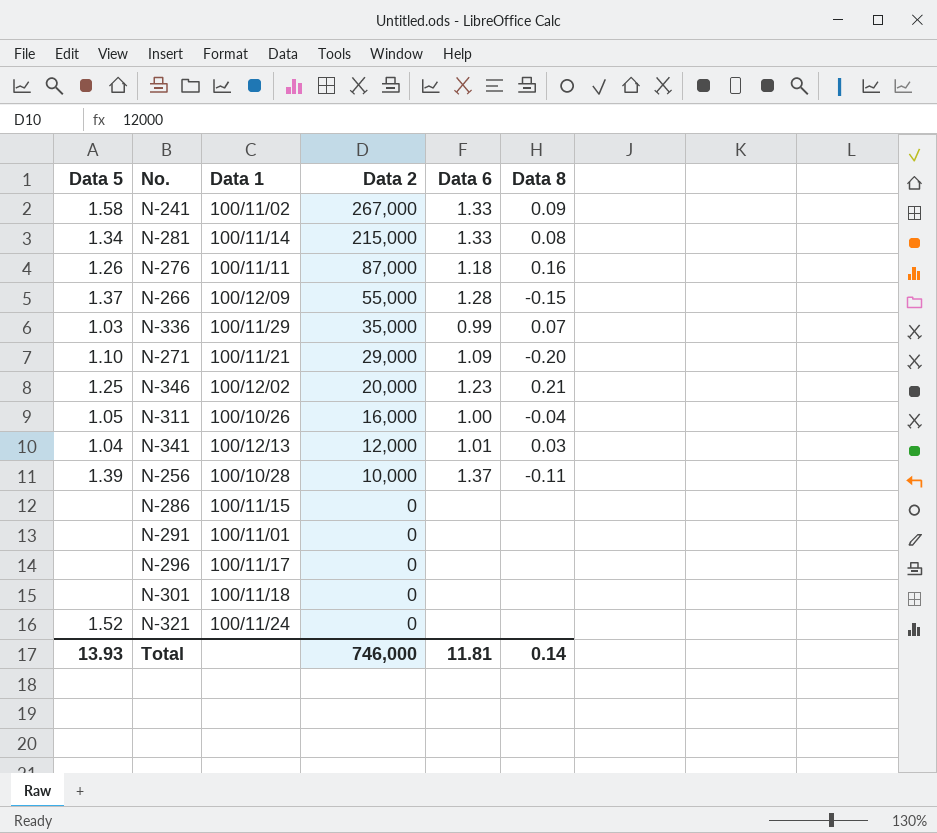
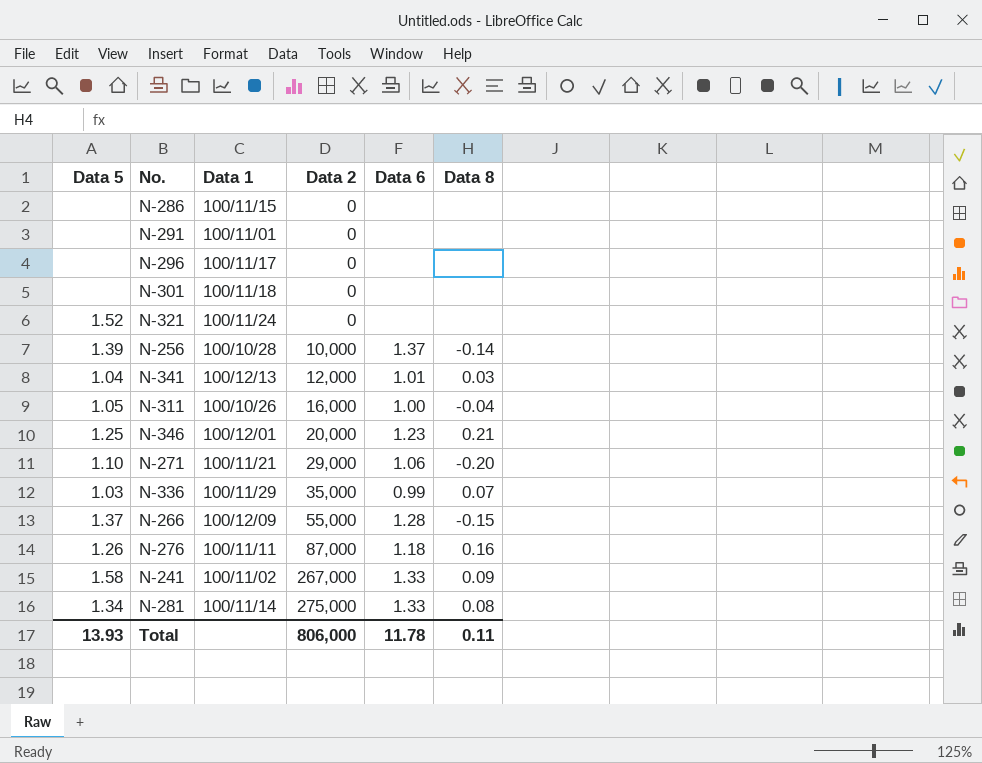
row order: Data 2 descending -> Data 2 ascending
N-256 | Data 8: -0.11 -> -0.14
N-346 | Data 1: 100/12/02 -> 100/12/01
N-271 | Data 6: 1.09 -> 1.06
N-281 | Data 2: 215,000 -> 275,000
Total | Data 2: 746,000 -> 806,000
Total | Data 6: 11.81 -> 11.78
Total | Data 8: 0.14 -> 0.11

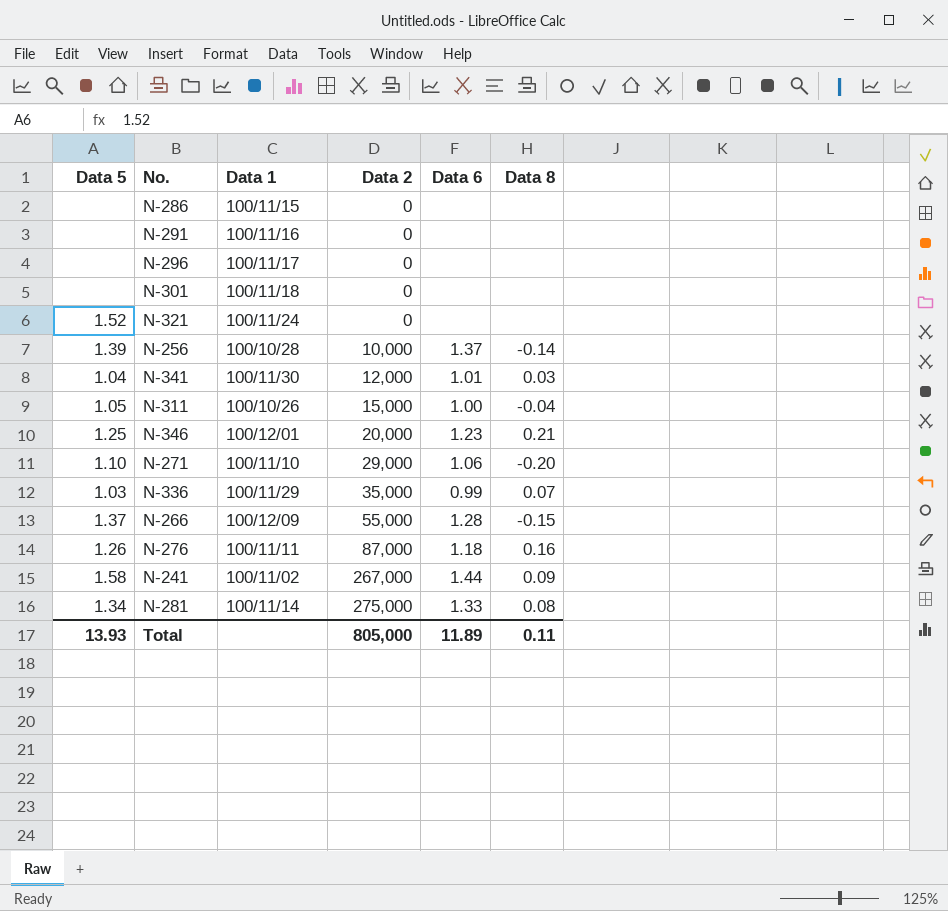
N-291 | Data 1: 100/11/01 -> 100/11/16
N-341 | Data 1: 100/12/13 -> 100/11/30
N-311 | Data 2: 16,000 -> 15,000
N-271 | Data 1: 100/11/21 -> 100/11/10
N-241 | Data 6: 1.33 -> 1.44
Total | Data 2: 806,000 -> 805,000
Total | Data 6: 11.78 -> 11.89

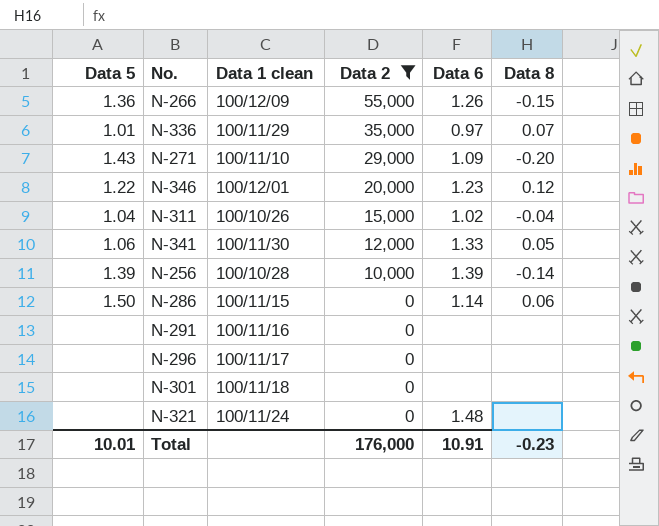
filter: none -> Data 2 <= 55,000
row order: Data 2 ascending -> Data 2 descending
column name: Data 1 -> Data 1 clean
N-266 | Data 5: 1.37 -> 1.36
N-266 | Data 6: 1.28 -> 1.26
N-336 | Data 5: 1.03 -> 1.01
N-336 | Data 6: 0.99 -> 0.97
N-271 | Data 5: 1.10 -> 1.43
N-271 | Data 6: 1.06 -> 1.09
N-346 | Data 5: 1.25 -> 1.22
N-346 | Data 8: 0.21 -> 0.12
N-311 | Data 5: 1.05 -> 1.04
N-311 | Data 6: 1.00 -> 1.02
N-341 | Data 5: 1.04 -> 1.06
N-341 | Data 6: 1.01 -> 1.33
N-341 | Data 8: 0.03 -> 0.05
N-256 | Data 6: 1.37 -> 1.39
N-286 | Data 5: none -> 1.50
N-286 | Data 6: none -> 1.14
N-286 | Data 8: none -> 0.06
N-321 | Data 5: 1.52 -> none
N-321 | Data 6: none -> 1.48
Total | Data 5: 13.93 -> 10.01
Total | Data 2: 805,000 -> 176,000
Total | Data 6: 11.89 -> 10.91
Total | Data 8: 0.11 -> -0.23

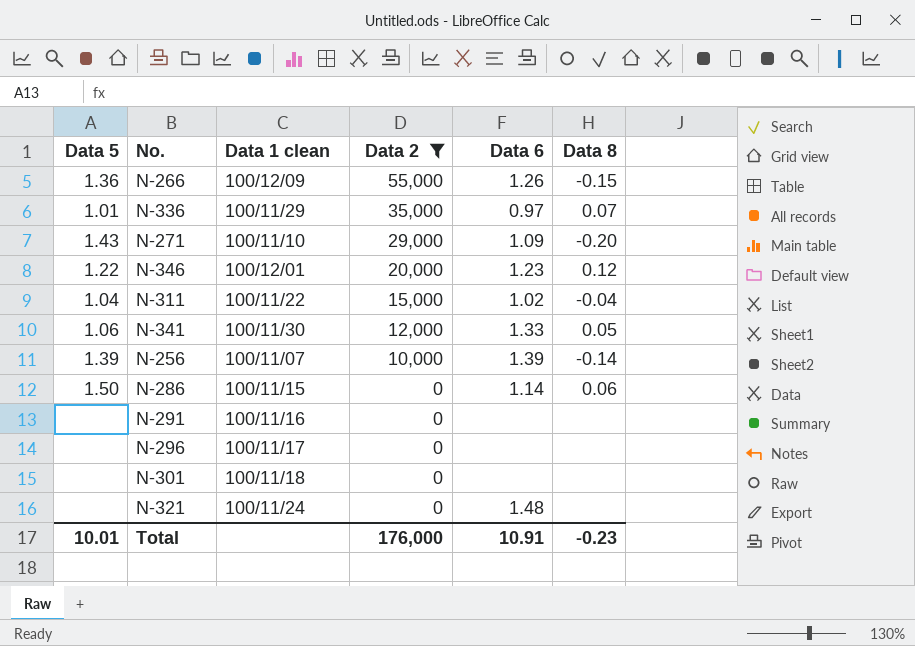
N-311 | Data 1 clean: 100/10/26 -> 100/11/22
N-256 | Data 1 clean: 100/10/28 -> 100/11/07

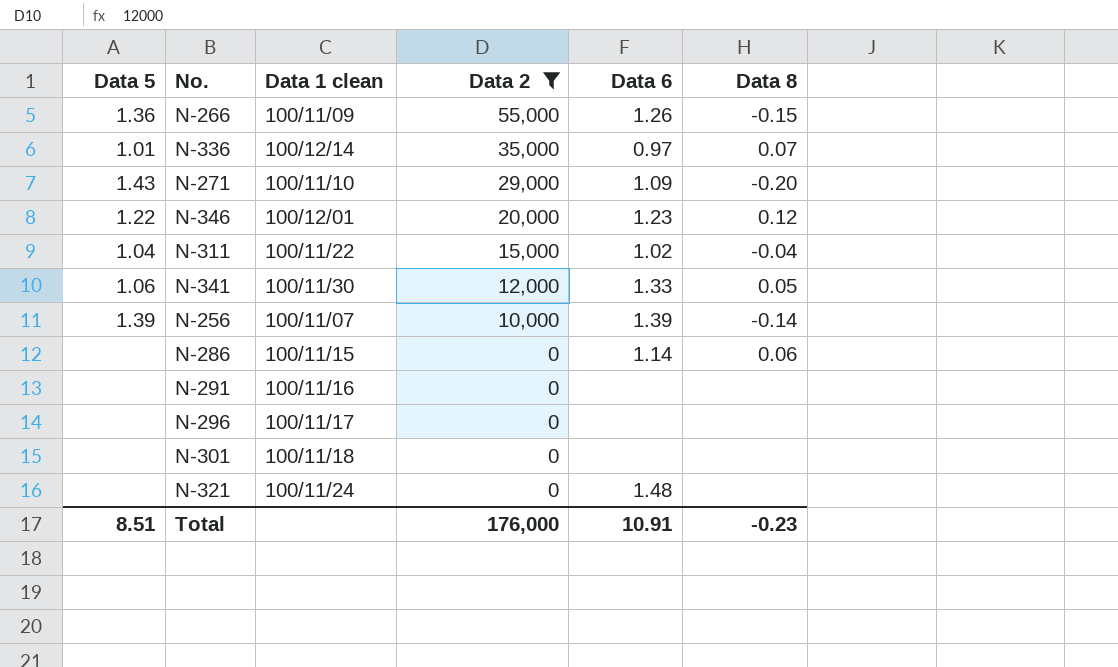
N-266 | Data 1 clean: 100/12/09 -> 100/11/09
N-336 | Data 1 clean: 100/11/29 -> 100/12/14
N-286 | Data 5: 1.50 -> none
Total | Data 5: 10.01 -> 8.51

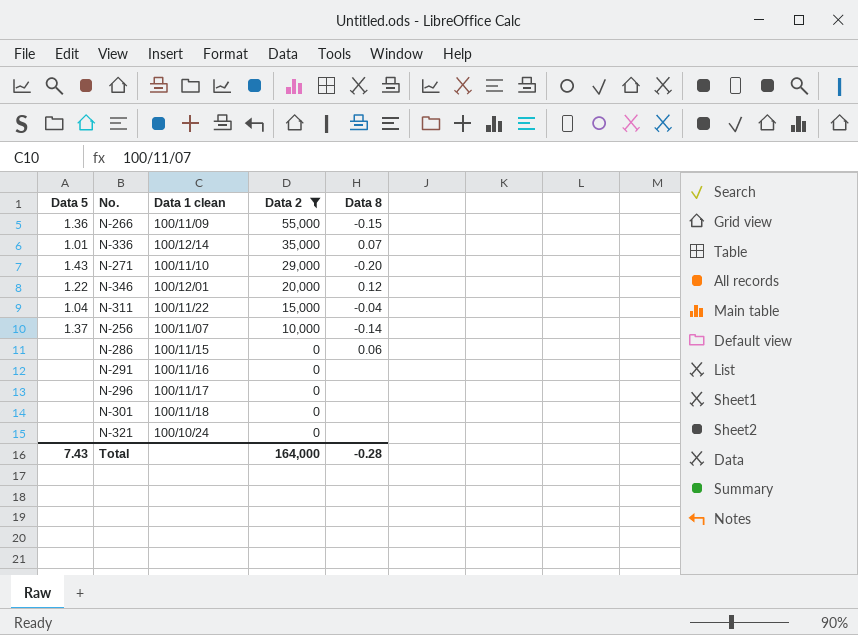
column Data 6 | position: 5 -> none
row N-341: 1.06 | 100/11/30 | 12,000 | 1.33 | 0.05 -> none
N-256 | Data 5: 1.39 -> 1.37
N-321 | Data 1 clean: 100/11/24 -> 100/10/24
Total | Data 5: 8.51 -> 7.43
Total | Data 2: 176,000 -> 164,000
Total | Data 8: -0.23 -> -0.28

